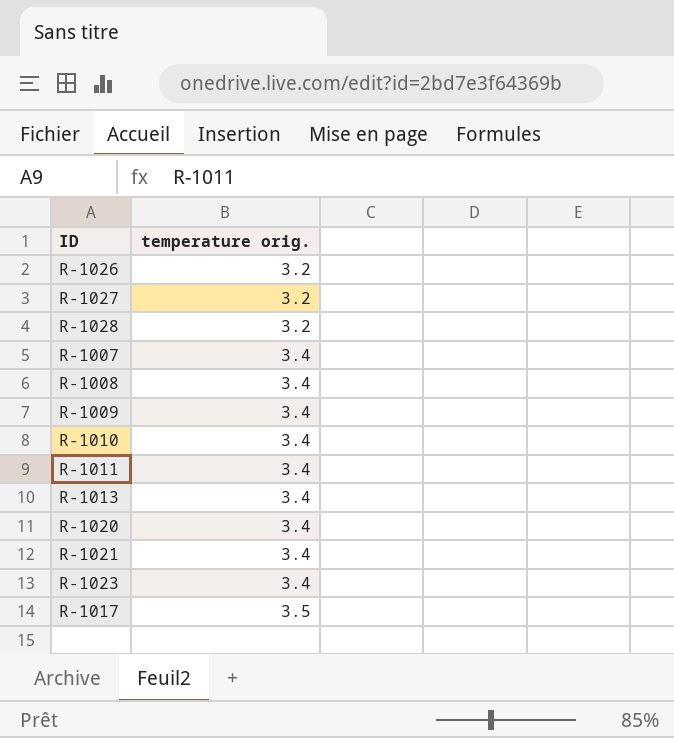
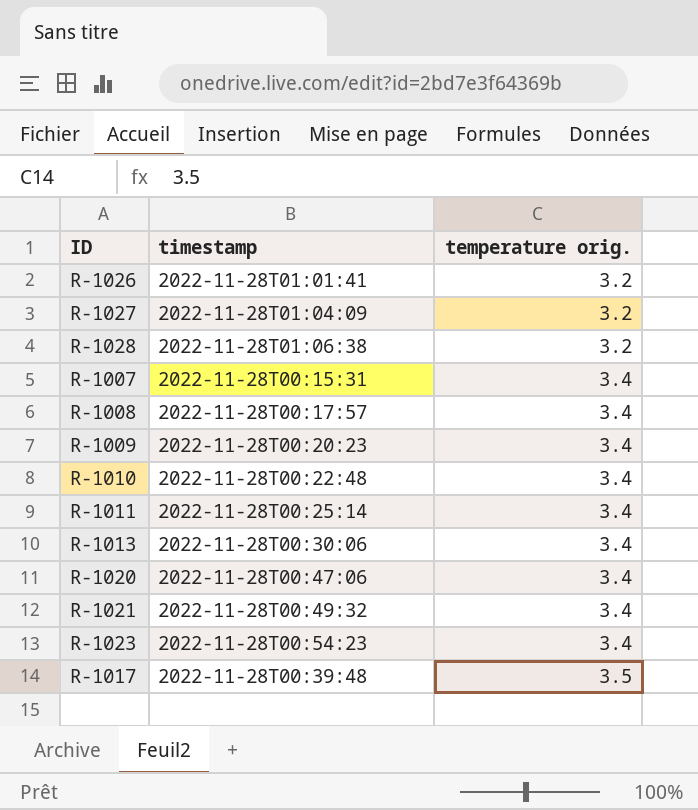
column timestamp | position: none -> 2

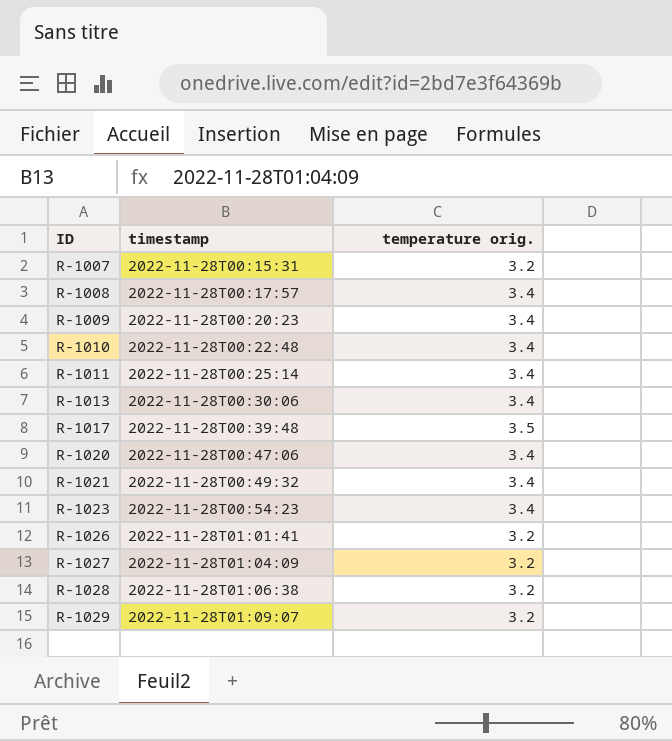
row order: temperature orig. ascending -> ID ascending
R-1007 | temperature orig.: 3.4 -> 3.2
row R-1029: none -> 2022-11-28T01:09:07 | 3.2

